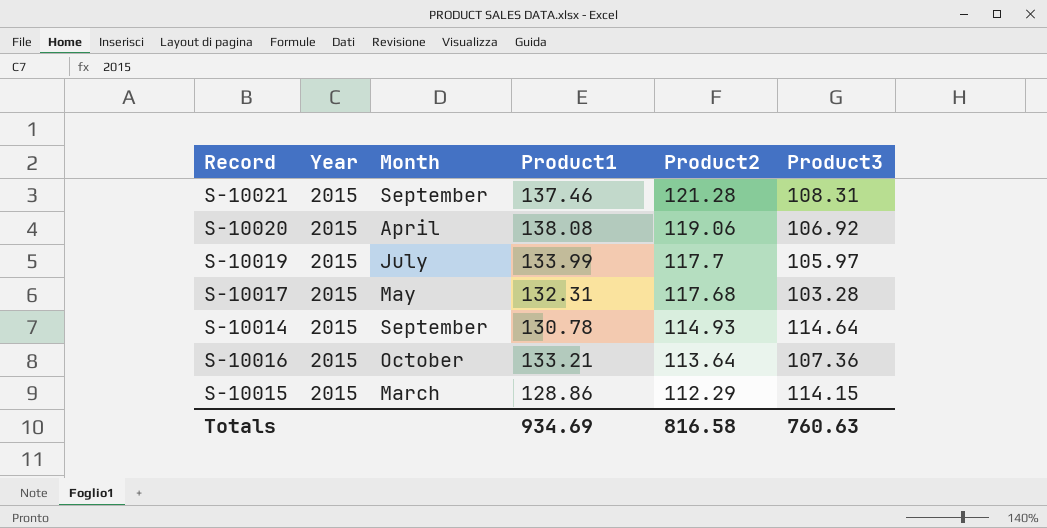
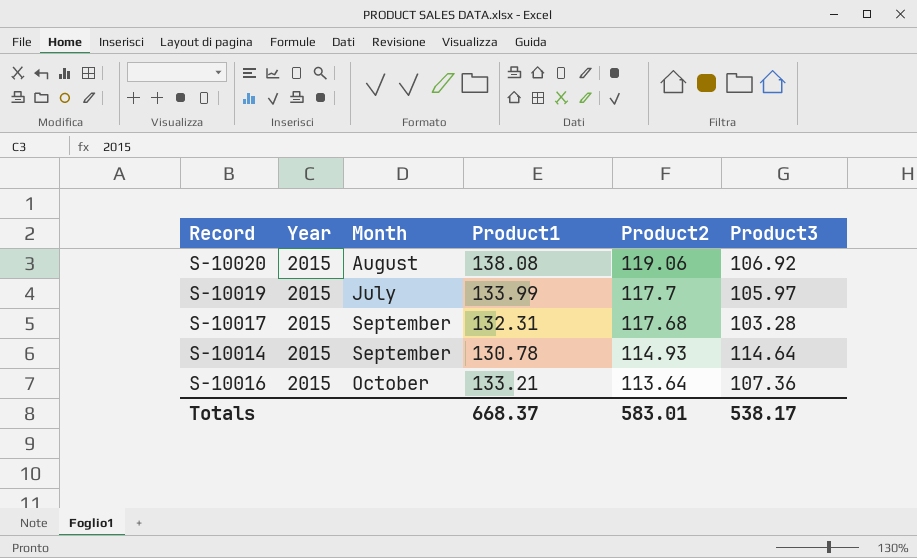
row S-10021: 2015 | September | 137.46 | 121.28 | 108.31 -> none
row S-10015: 2015 | March | 128.86 | 112.29 | 114.15 -> none
S-10020 | Month: April -> August
S-10017 | Month: May -> September
Totals | Product1: 934.69 -> 668.37
Totals | Product2: 816.58 -> 583.01
Totals | Product3: 760.63 -> 538.17

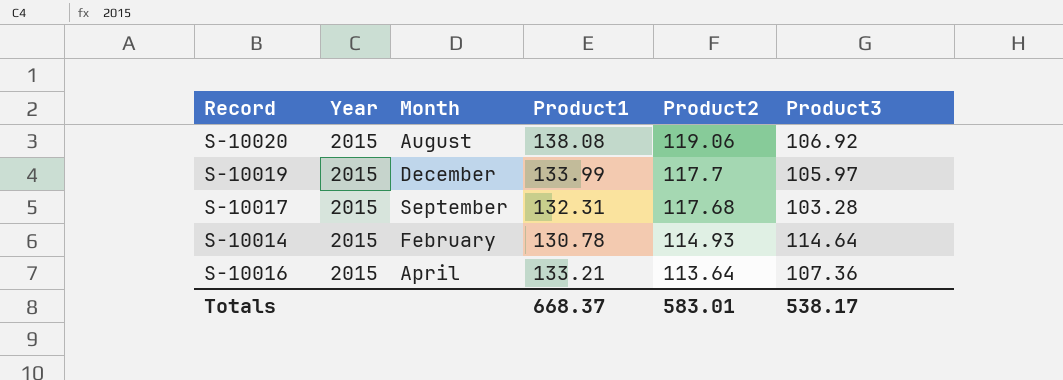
S-10019 | Month: July -> December
S-10014 | Month: September -> February
S-10016 | Month: October -> April

